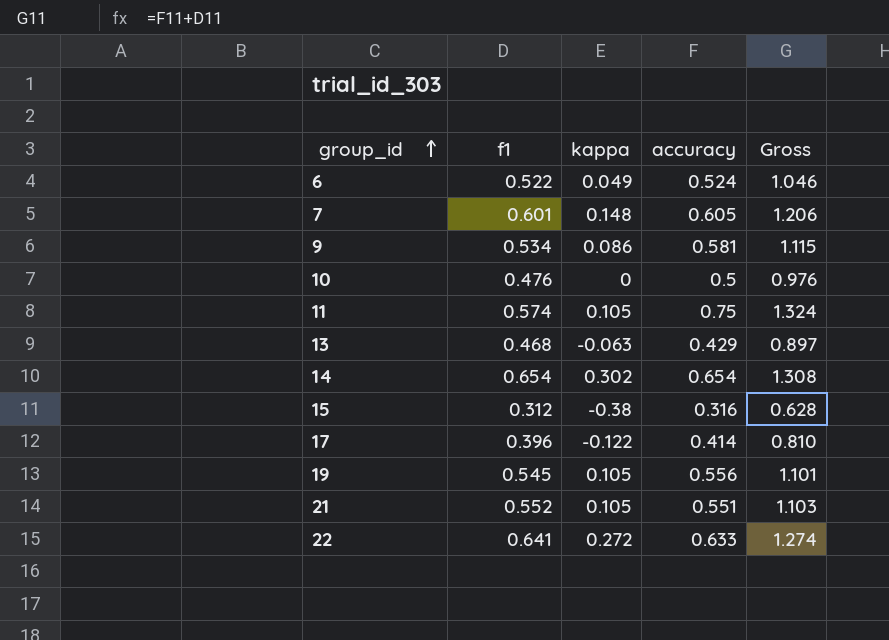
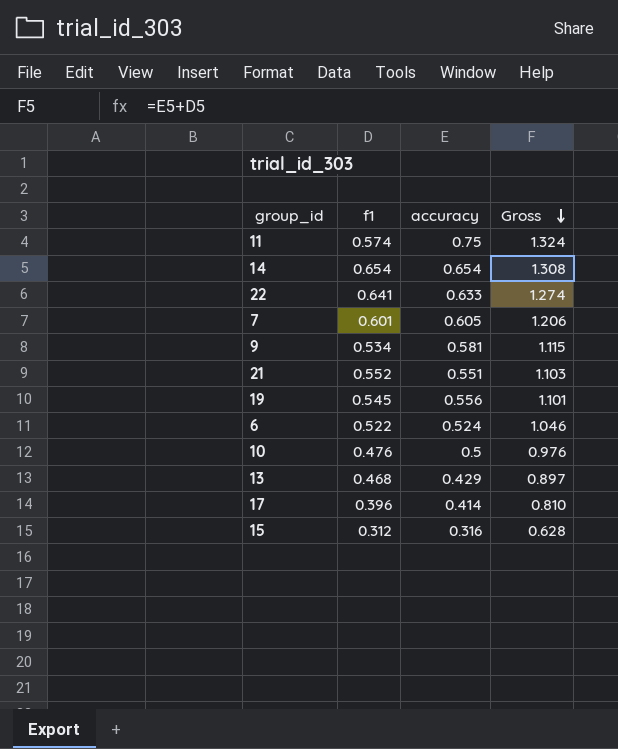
row order: group_id ascending -> Gross descending
column kappa | position: 3 -> none

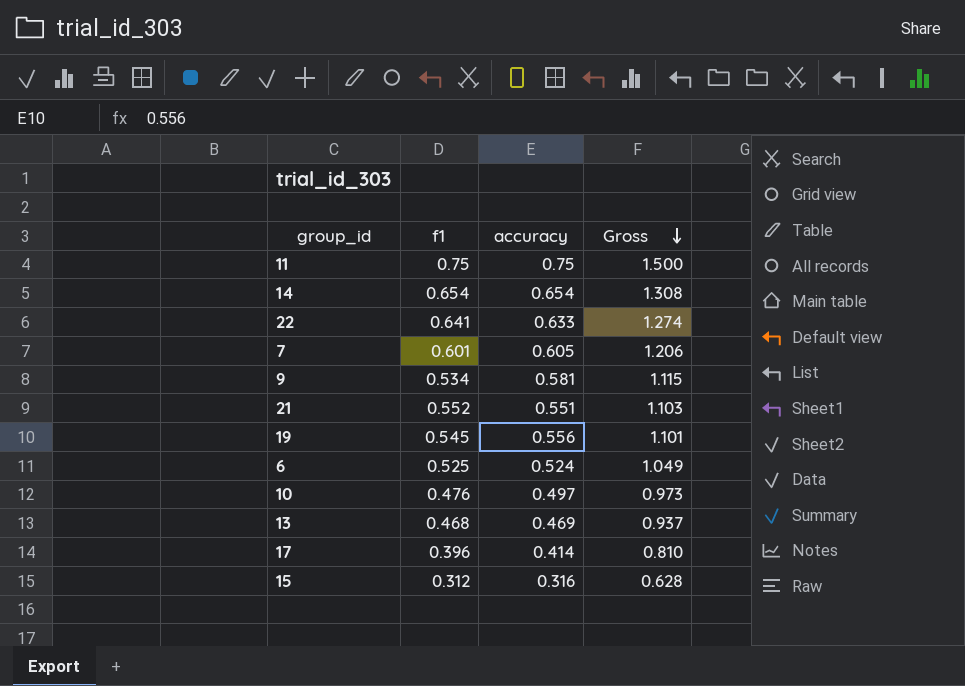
11 | f1: 0.574 -> 0.75
11 | Gross: 1.324 -> 1.500
6 | f1: 0.522 -> 0.525
6 | Gross: 1.046 -> 1.049
10 | accuracy: 0.5 -> 0.497
10 | Gross: 0.976 -> 0.973
13 | accuracy: 0.429 -> 0.469
13 | Gross: 0.897 -> 0.937

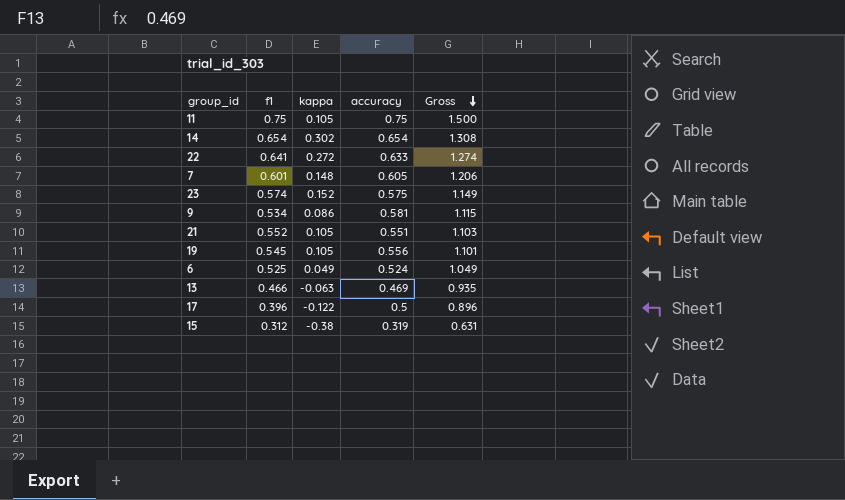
column kappa | position: none -> 3
row 10: 0.476 | 0.497 | 0.973 -> none
row 23: none -> 0.574 | 0.152 | 0.575 | 1.149
13 | f1: 0.468 -> 0.466
13 | Gross: 0.937 -> 0.935
17 | accuracy: 0.414 -> 0.5
17 | Gross: 0.810 -> 0.896
15 | accuracy: 0.316 -> 0.319
15 | Gross: 0.628 -> 0.631

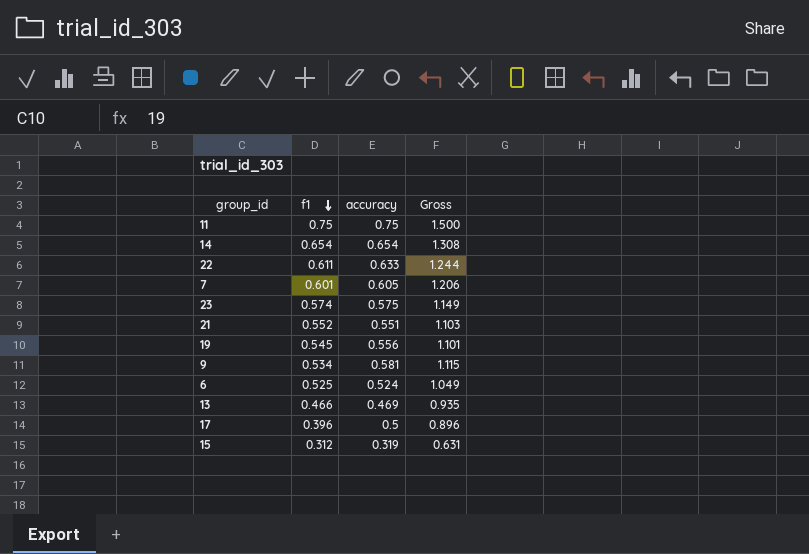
row order: Gross descending -> f1 descending
column kappa | position: 3 -> none
22 | f1: 0.641 -> 0.611
22 | Gross: 1.274 -> 1.244

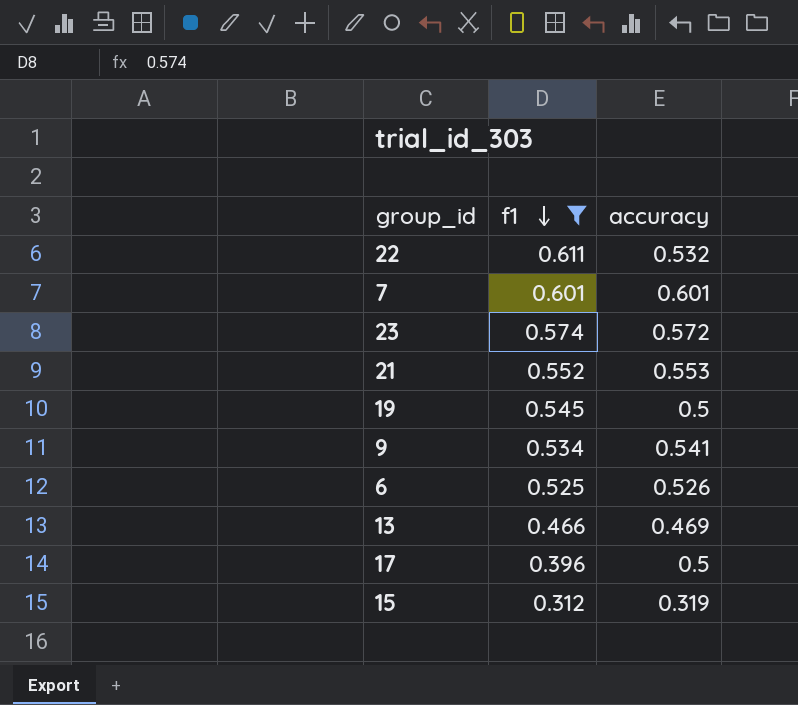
filter: none -> f1 <= 0.611
column Gross | formula: [f1] + [accuracy] -> none
22 | accuracy: 0.633 -> 0.532
7 | accuracy: 0.605 -> 0.601
23 | accuracy: 0.575 -> 0.572
21 | accuracy: 0.551 -> 0.553
19 | accuracy: 0.556 -> 0.5
9 | accuracy: 0.581 -> 0.541
6 | accuracy: 0.524 -> 0.526

